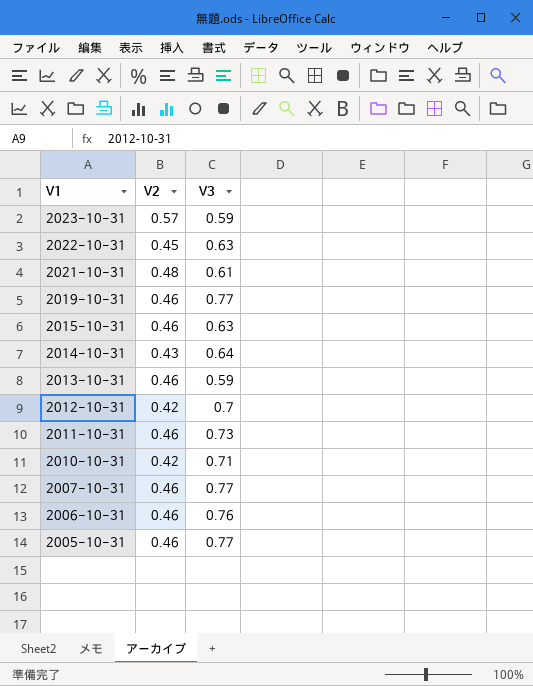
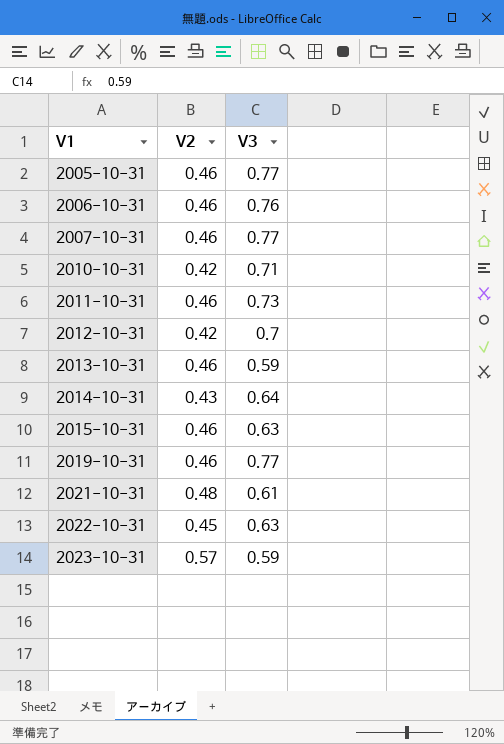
row order: V1 descending -> V1 ascending

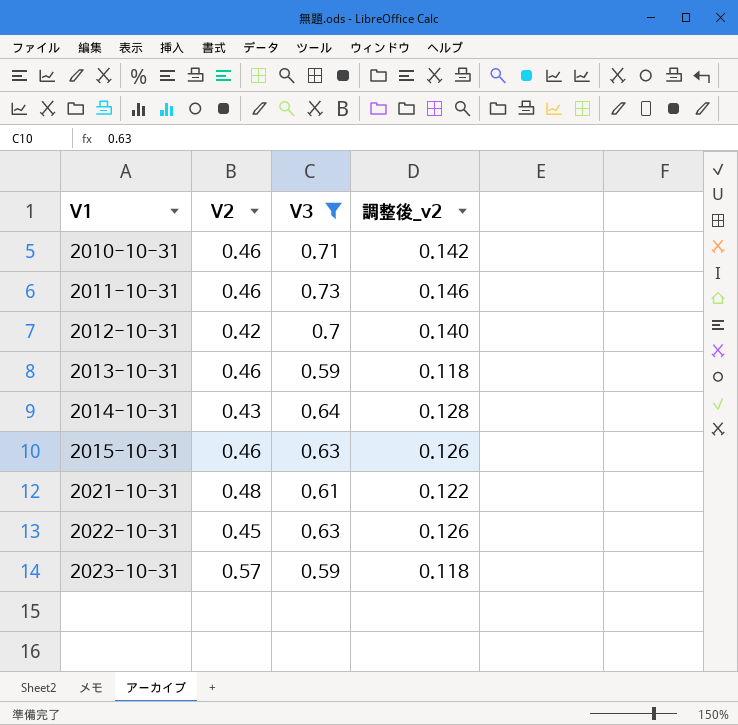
filter: none -> V3 <= 0.73
column 調整後_v2 | formula: none -> [V3] * 0.2
2010-10-31 | V2: 0.42 -> 0.46

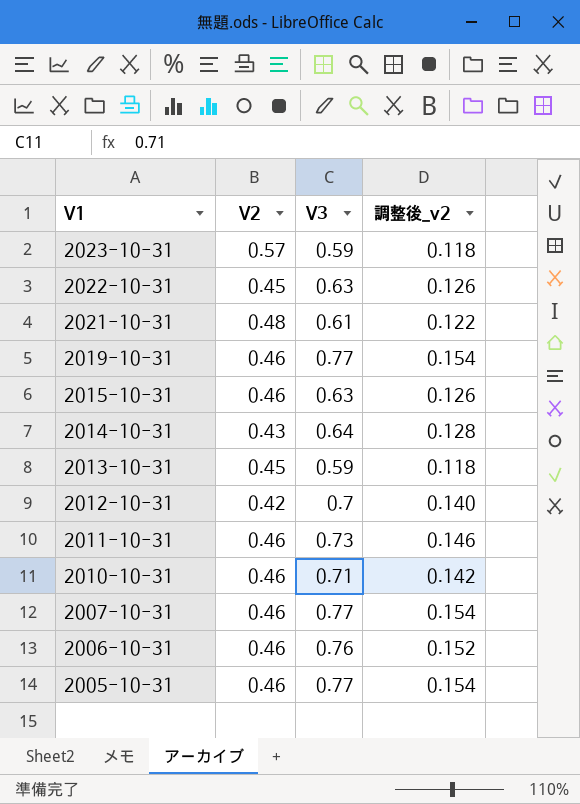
filter: V3 <= 0.73 -> none
row order: V1 ascending -> V1 descending
2013-10-31 | V2: 0.46 -> 0.45

